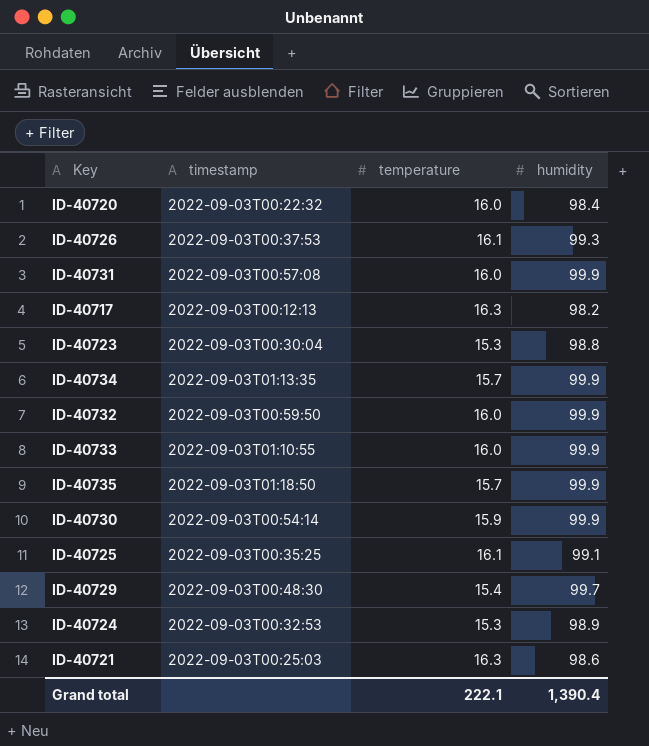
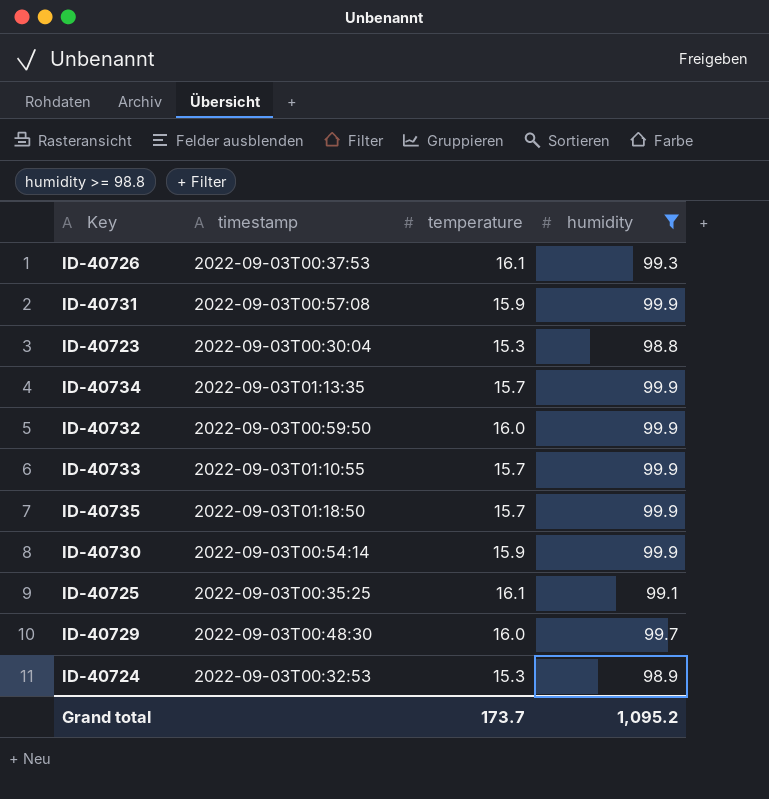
filter: none -> humidity >= 98.8
ID-40731 | temperature: 16.0 -> 15.9
ID-40733 | temperature: 16.0 -> 15.7
ID-40729 | temperature: 15.4 -> 16.0
Grand total | temperature: 222.1 -> 173.7
Grand total | humidity: 1,390.4 -> 1,095.2

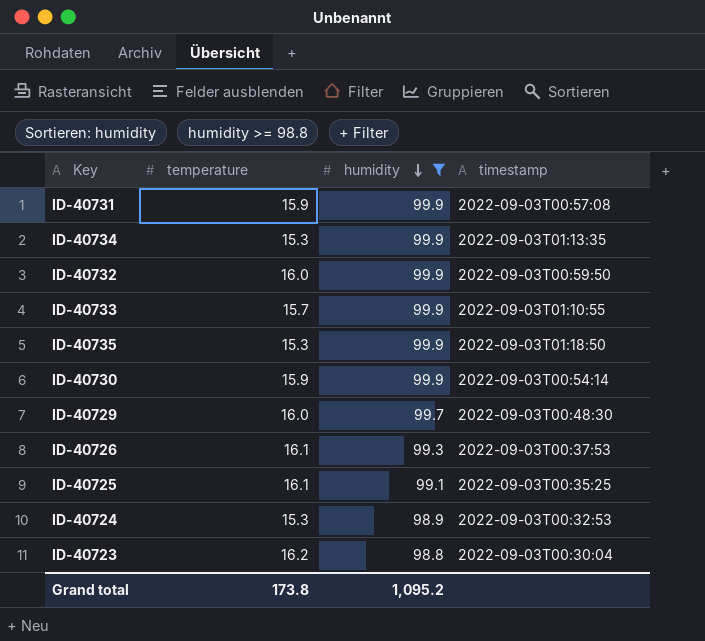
row order: none -> humidity descending
column timestamp | position: 2 -> 4
ID-40734 | temperature: 15.7 -> 15.3
ID-40735 | temperature: 15.7 -> 15.3
ID-40723 | temperature: 15.3 -> 16.2
Grand total | temperature: 173.7 -> 173.8

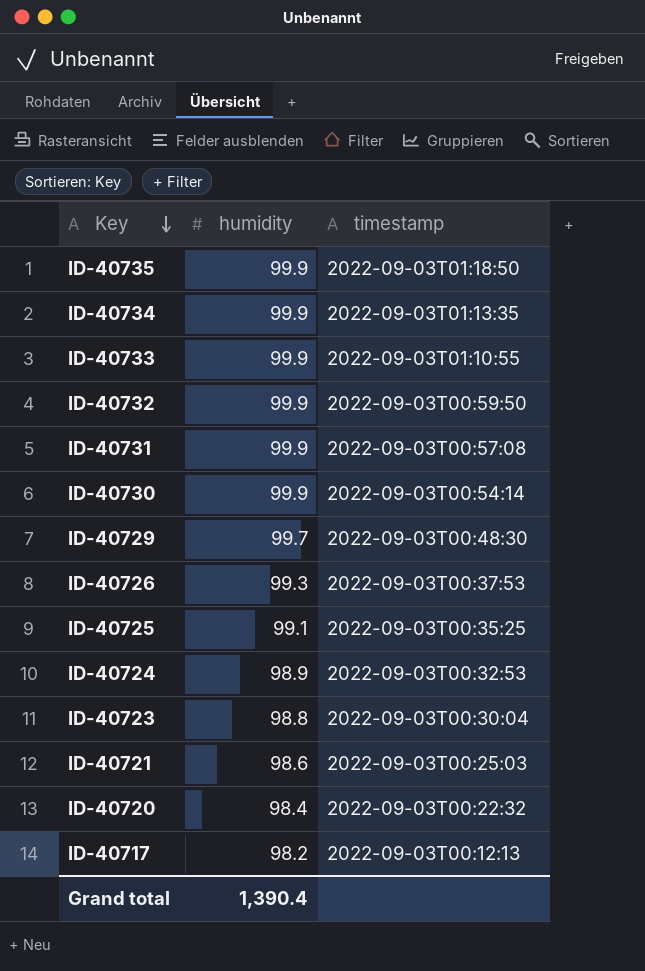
filter: humidity >= 98.8 -> none
row order: humidity descending -> Key descending
column temperature | position: 2 -> none
Grand total | humidity: 1,095.2 -> 1,390.4

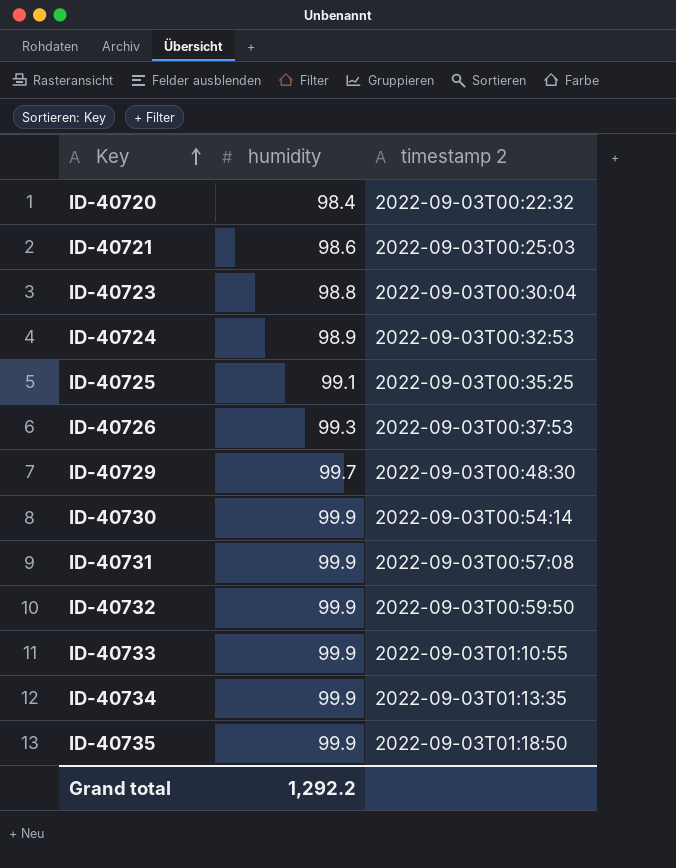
row order: Key descending -> Key ascending
column name: timestamp -> timestamp 2
row ID-40717: 98.2 | 2022-09-03T00:12:13 -> none
Grand total | humidity: 1,390.4 -> 1,292.2

